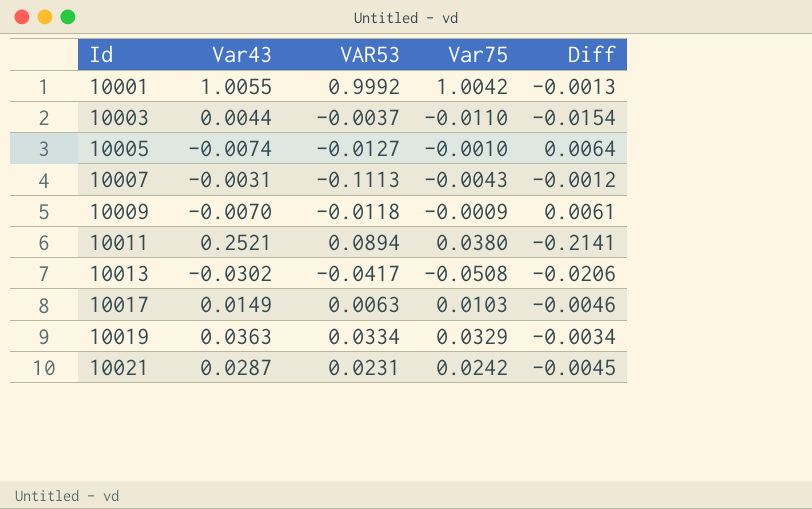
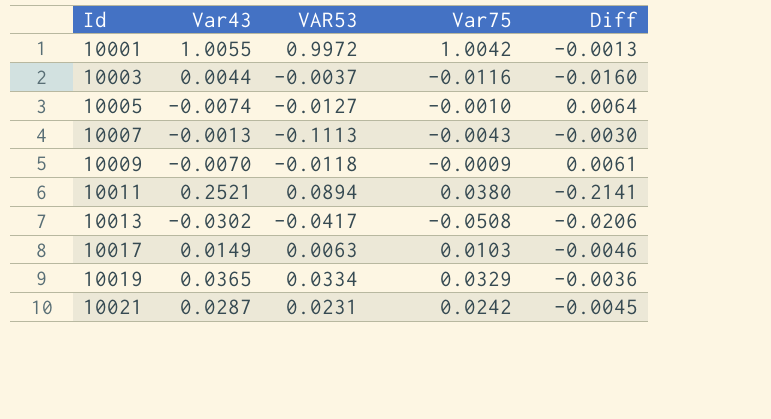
10001 | VAR53: 0.9992 -> 0.9972
10003 | Var75: -0.0110 -> -0.0116
10003 | Diff: -0.0154 -> -0.0160
10007 | Var43: -0.0031 -> -0.0013
10007 | Diff: -0.0012 -> -0.0030
10019 | Var43: 0.0363 -> 0.0365
10019 | Diff: -0.0034 -> -0.0036

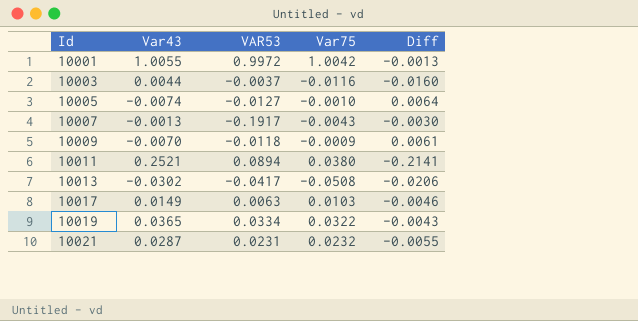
10007 | VAR53: -0.1113 -> -0.1917
10019 | Var75: 0.0329 -> 0.0322
10019 | Diff: -0.0036 -> -0.0043
10021 | Var75: 0.0242 -> 0.0232
10021 | Diff: -0.0045 -> -0.0055

